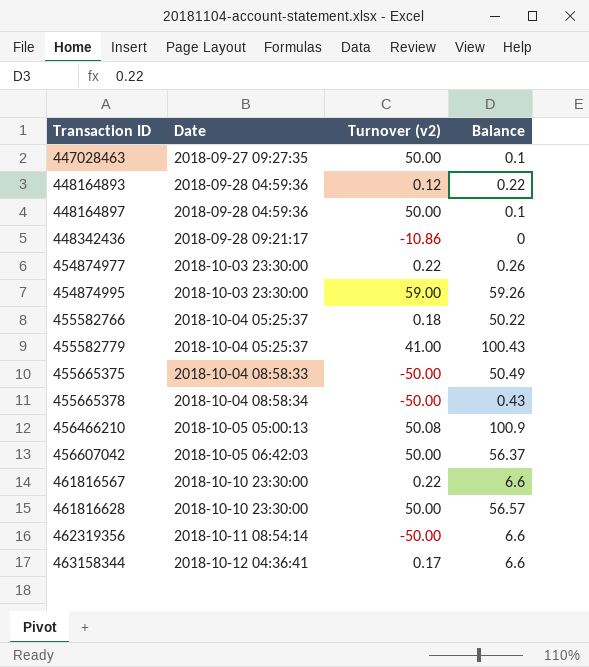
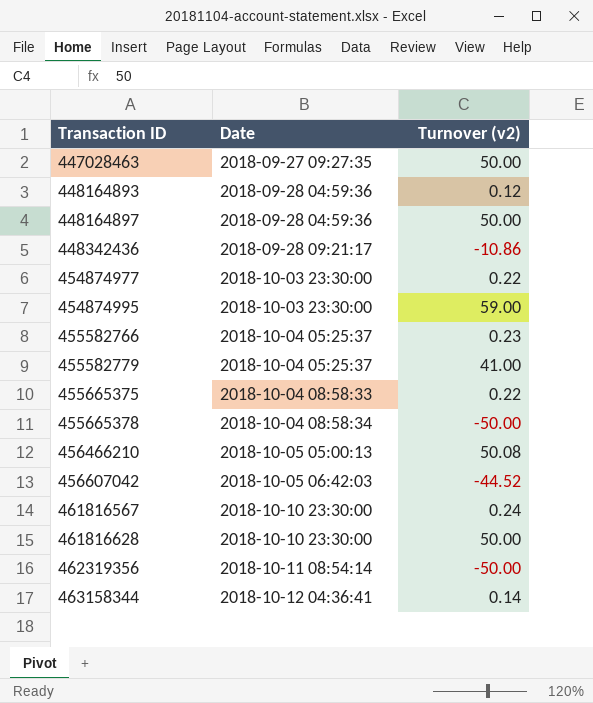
column Balance | position: 4 -> none
455582766 | Turnover (v2): 0.18 -> 0.23
455665375 | Turnover (v2): -50.00 -> 0.22
456607042 | Turnover (v2): 50.00 -> -44.52
461816567 | Turnover (v2): 0.22 -> 0.24
463158344 | Turnover (v2): 0.17 -> 0.14

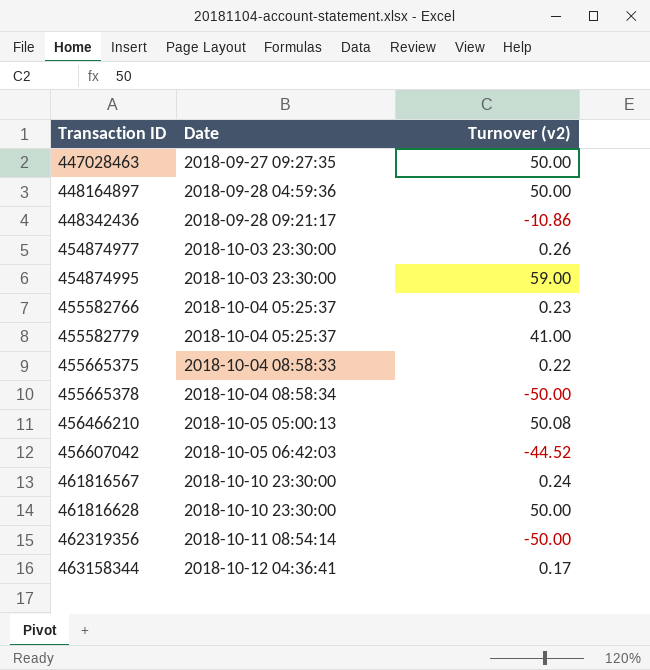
row 448164893: 2018-09-28 04:59:36 | 0.12 -> none
454874977 | Turnover (v2): 0.22 -> 0.26
463158344 | Turnover (v2): 0.14 -> 0.17

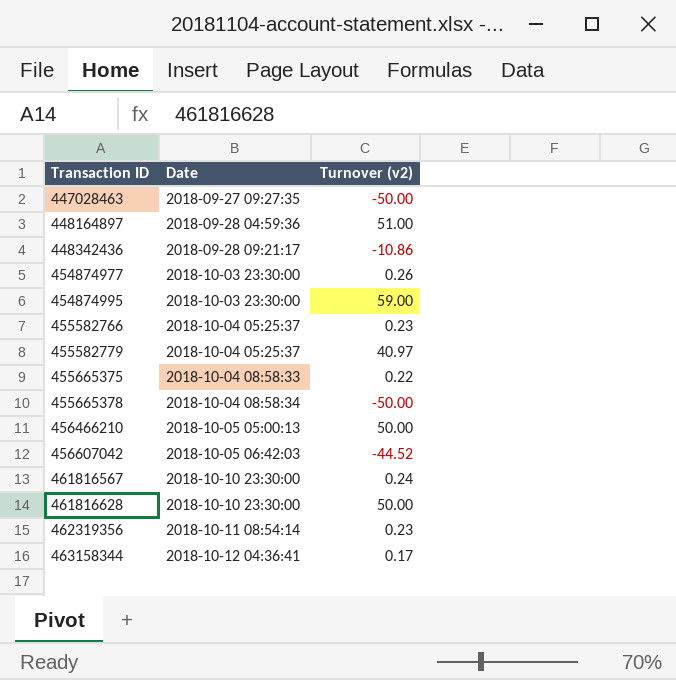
447028463 | Turnover (v2): 50.00 -> -50.00
448164897 | Turnover (v2): 50.00 -> 51.00
455582779 | Turnover (v2): 41.00 -> 40.97
456466210 | Turnover (v2): 50.08 -> 50.00
462319356 | Turnover (v2): -50.00 -> 0.23

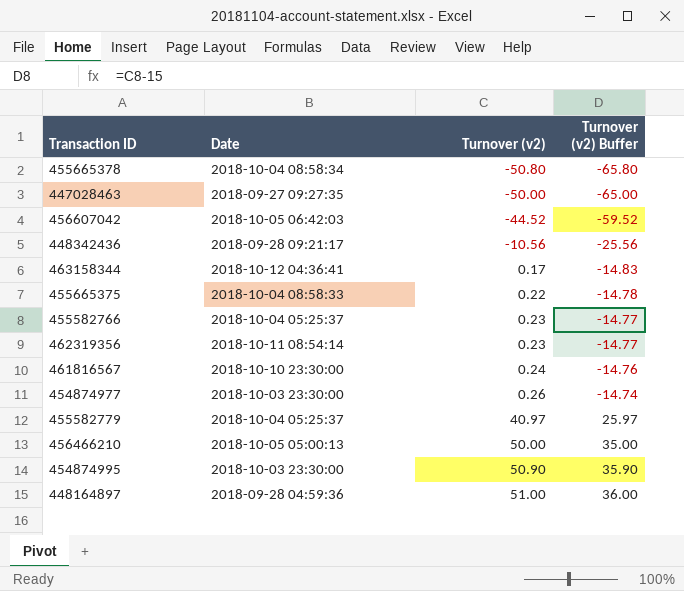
row order: Transaction ID ascending -> Turnover (v2) ascending
column Turnover (v2) Buffer | formula: none -> [Turnover (v2)] - 15
row 461816628: 2018-10-10 23:30:00 | 50.00 -> none
455665378 | Turnover (v2): -50.00 -> -50.80
448342436 | Turnover (v2): -10.86 -> -10.56
454874995 | Turnover (v2): 59.00 -> 50.90

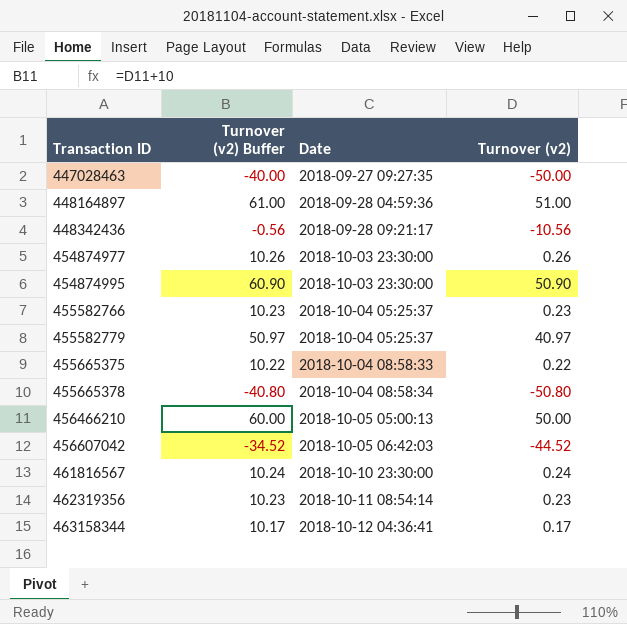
row order: Turnover (v2) ascending -> Transaction ID ascending
column Turnover (v2) Buffer | formula: [Turnover (v2)] - 15 -> [Turnover (v2)] + 10
column Turnover (v2) Buffer | position: 4 -> 2

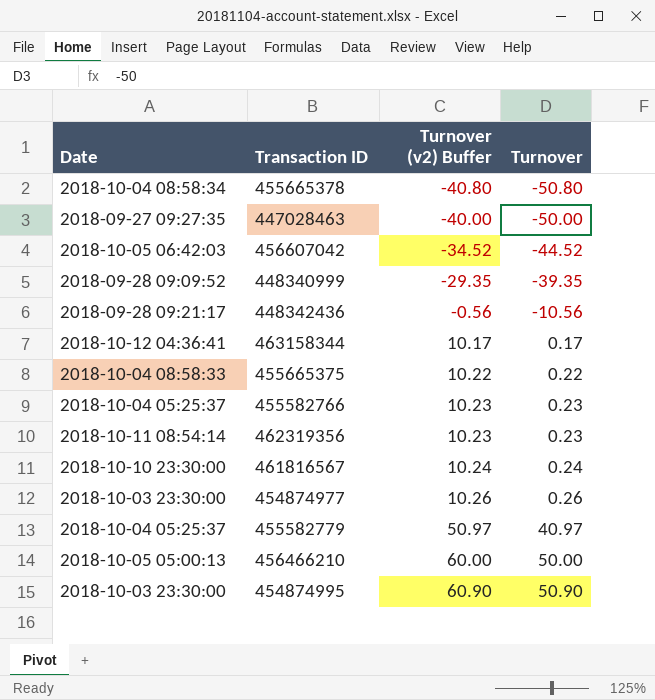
row order: Transaction ID ascending -> Turnover (v2) Buffer ascending
column Date | position: 3 -> 1
column name: Turnover (v2) -> Turnover
row 448164897: 61.00 | 2018-09-28 04:59:36 | 51.00 -> none
row 448340999: none -> 2018-09-28 09:09:52 | -29.35 | -39.35

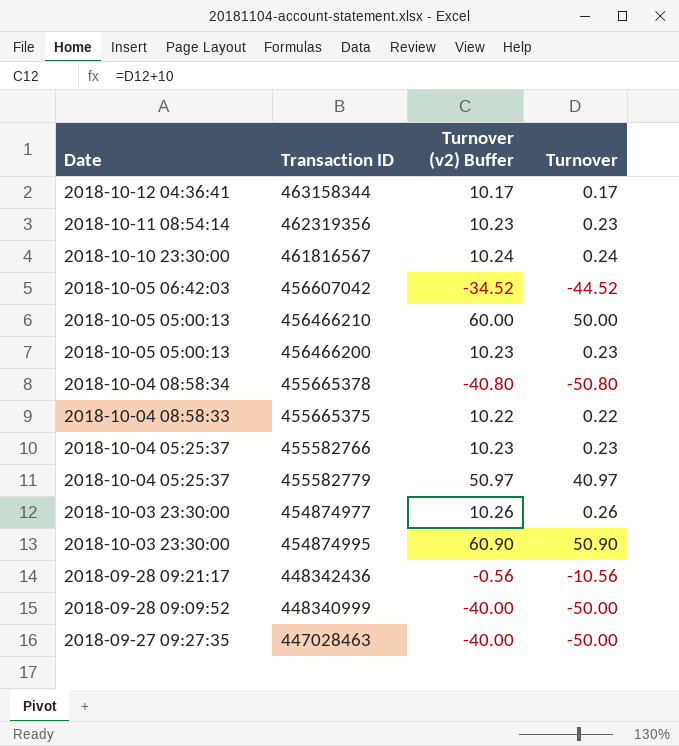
row order: Turnover (v2) Buffer ascending -> Date descending
row 456466200: none -> 2018-10-05 05:00:13 | 10.23 | 0.23
448340999 | Turnover (v2) Buffer: -29.35 -> -40.00
448340999 | Turnover: -39.35 -> -50.00

